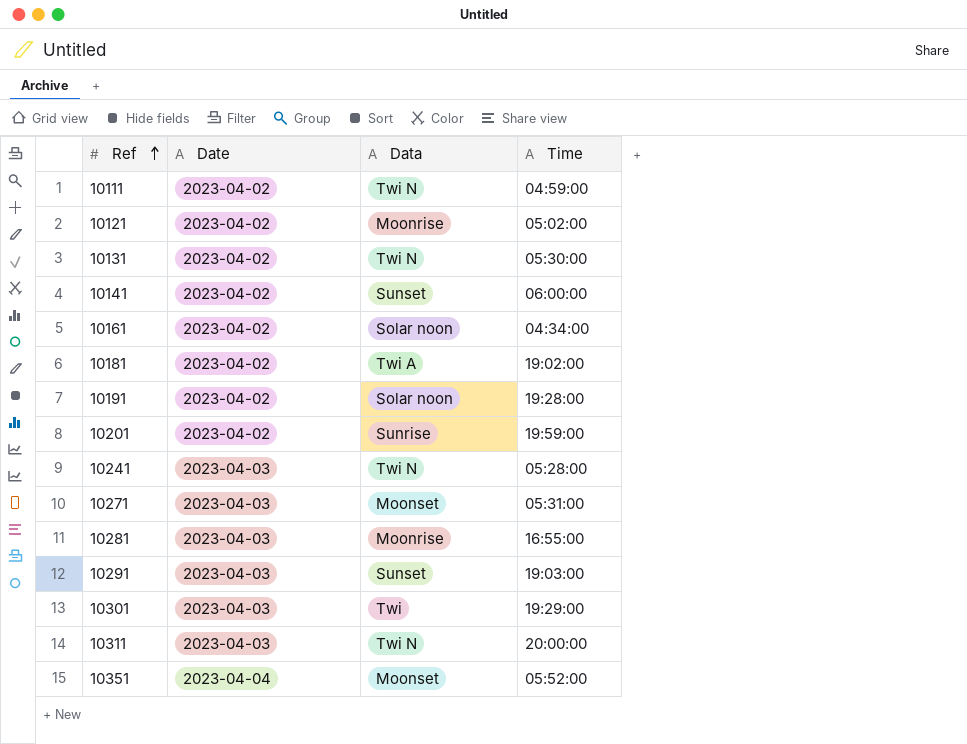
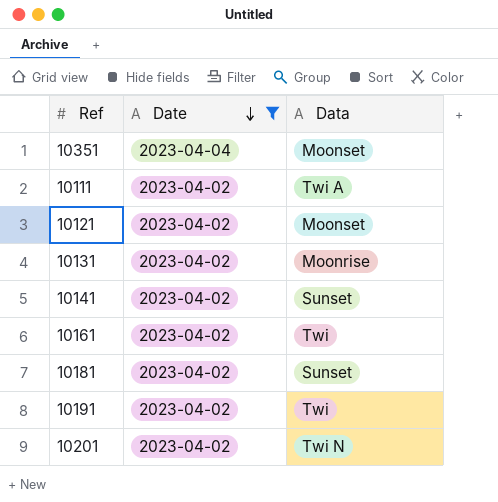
filter: none -> Date != 2023-04-03
row order: Ref ascending -> Date descending
column Time | position: 4 -> none
10111 | Data: Twi N -> Twi A
10121 | Data: Moonrise -> Moonset
10131 | Data: Twi N -> Moonrise
10161 | Data: Solar noon -> Twi
10181 | Data: Twi A -> Sunset
10191 | Data: Solar noon -> Twi
10201 | Data: Sunrise -> Twi N

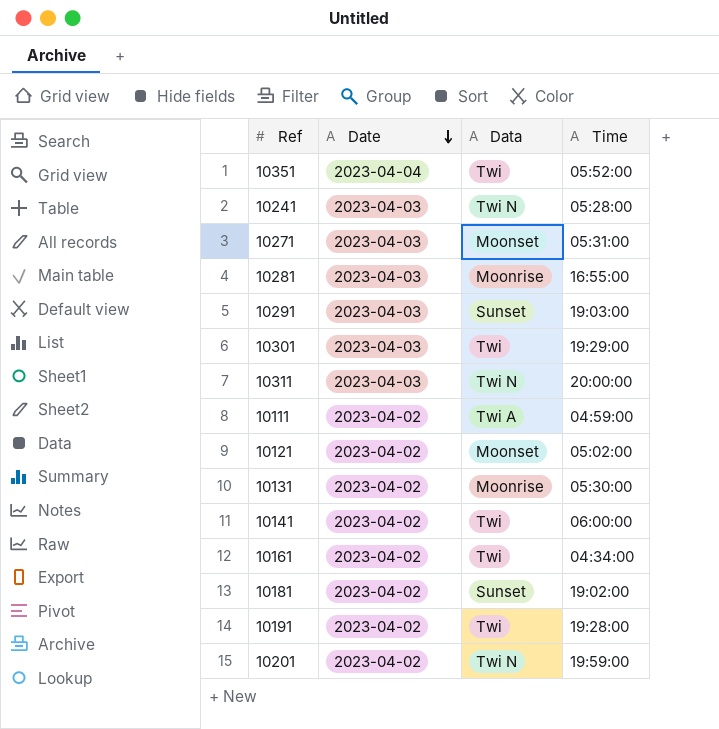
filter: Date != 2023-04-03 -> none
column Time | position: none -> 4
10351 | Data: Moonset -> Twi
10141 | Data: Sunset -> Twi

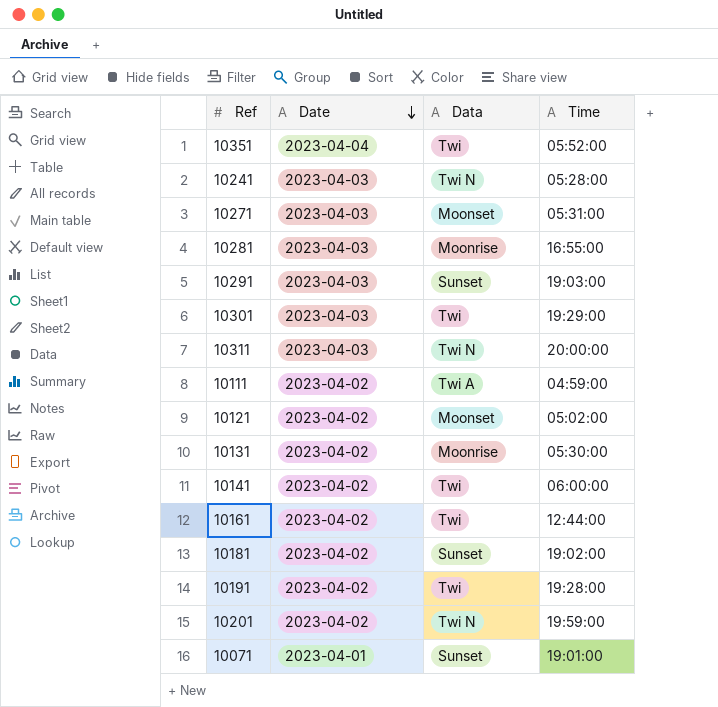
10161 | Time: 04:34:00 -> 12:44:00
row 10071: none -> 2023-04-01 | Sunset | 19:01:00

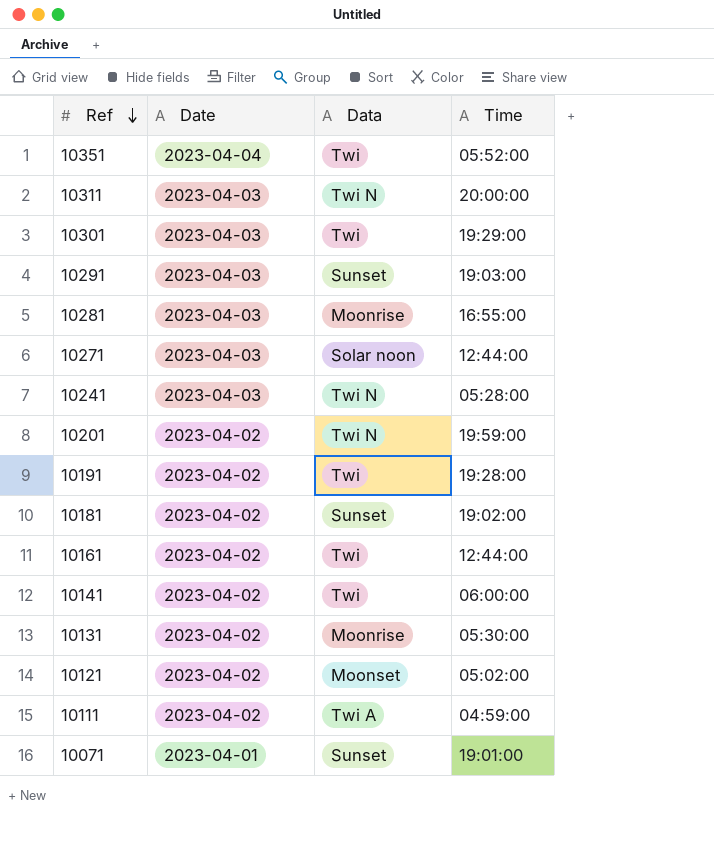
row order: Date descending -> Ref descending
10271 | Data: Moonset -> Solar noon
10271 | Time: 05:31:00 -> 12:44:00

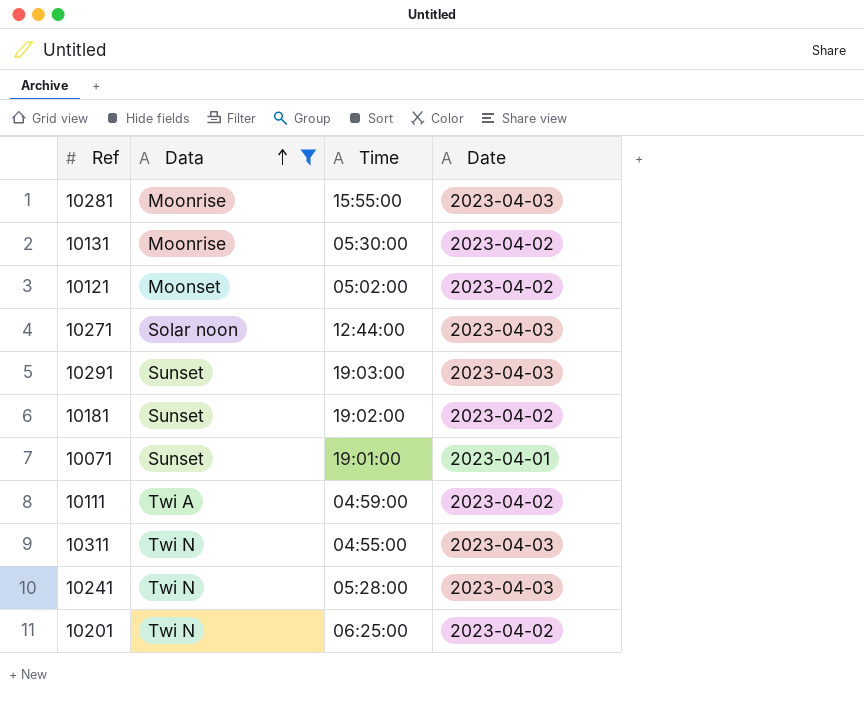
filter: none -> Data != Twi
row order: Ref descending -> Data ascending
column Date | position: 2 -> 4
10281 | Time: 16:55:00 -> 15:55:00
10311 | Time: 20:00:00 -> 04:55:00
10201 | Time: 19:59:00 -> 06:25:00

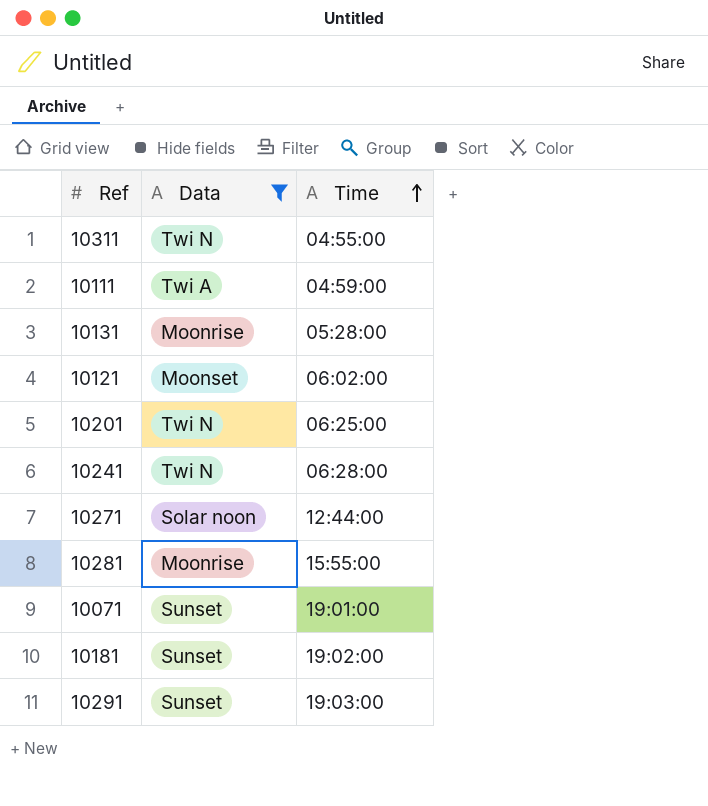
row order: Data ascending -> Time ascending
column Date | position: 4 -> none
10131 | Time: 05:30:00 -> 05:28:00
10121 | Time: 05:02:00 -> 06:02:00
10241 | Time: 05:28:00 -> 06:28:00

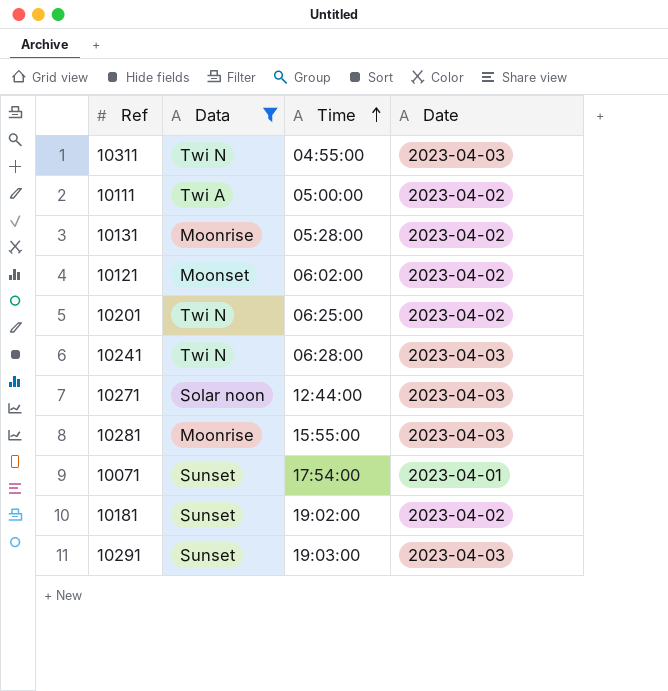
column Date | position: none -> 4
10111 | Time: 04:59:00 -> 05:00:00
10071 | Time: 19:01:00 -> 17:54:00

